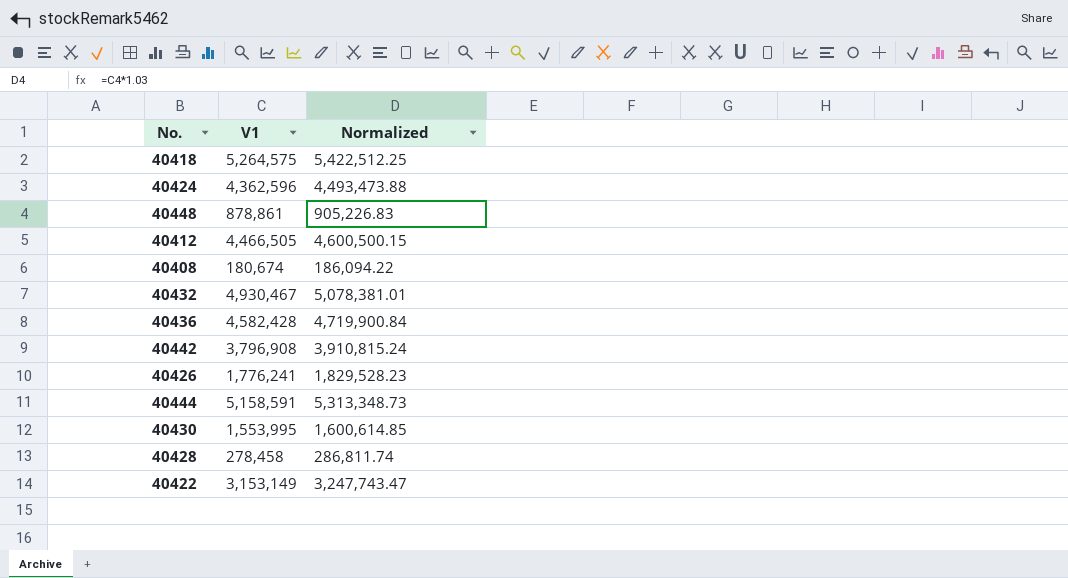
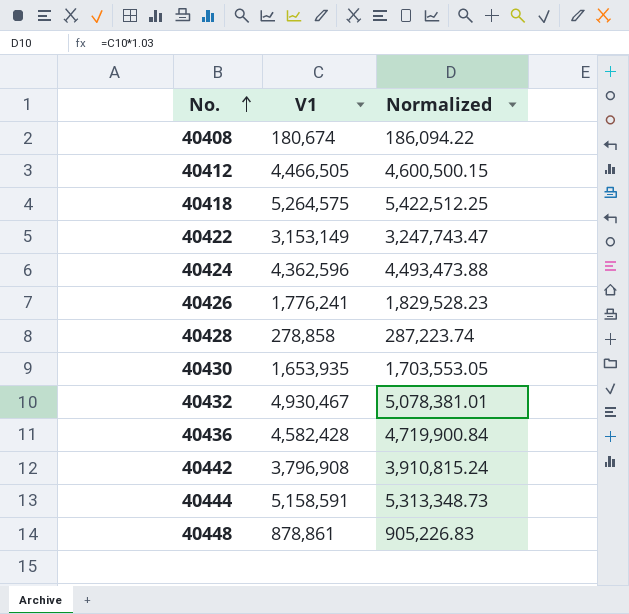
row order: none -> No. ascending
40428 | V1: 278,458 -> 278,858
40428 | Normalized: 286,811.74 -> 287,223.74
40430 | V1: 1,553,995 -> 1,653,935
40430 | Normalized: 1,600,614.85 -> 1,703,553.05

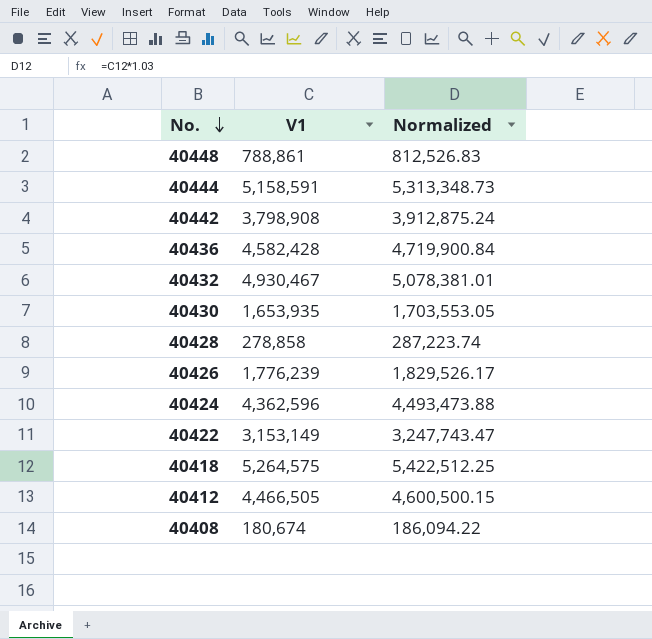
row order: No. ascending -> No. descending
40448 | V1: 878,861 -> 788,861
40448 | Normalized: 905,226.83 -> 812,526.83
40442 | V1: 3,796,908 -> 3,798,908
40442 | Normalized: 3,910,815.24 -> 3,912,875.24
40426 | V1: 1,776,241 -> 1,776,239
40426 | Normalized: 1,829,528.23 -> 1,829,526.17

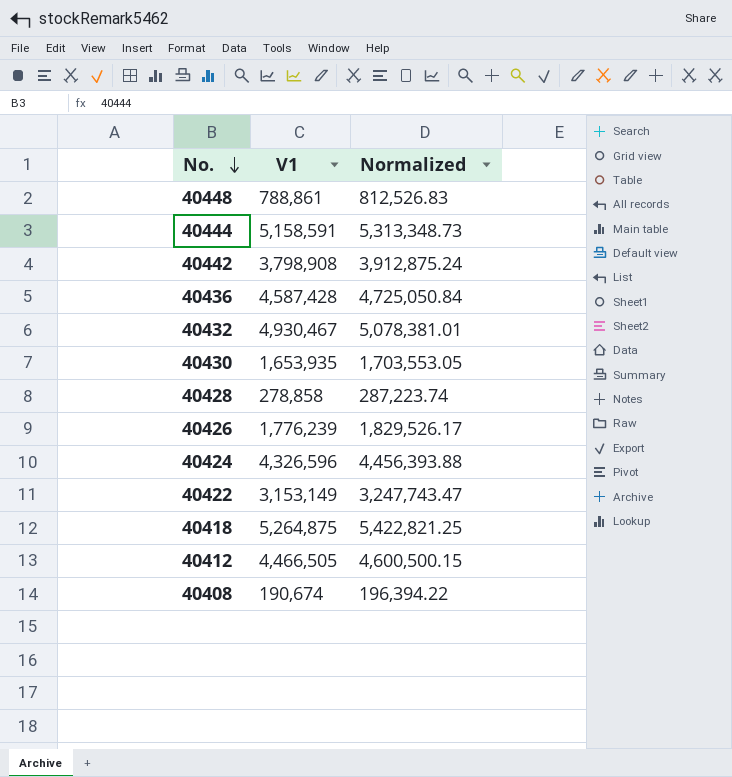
40436 | V1: 4,582,428 -> 4,587,428
40436 | Normalized: 4,719,900.84 -> 4,725,050.84
40424 | V1: 4,362,596 -> 4,326,596
40424 | Normalized: 4,493,473.88 -> 4,456,393.88
40418 | V1: 5,264,575 -> 5,264,875
40418 | Normalized: 5,422,512.25 -> 5,422,821.25
40408 | V1: 180,674 -> 190,674
40408 | Normalized: 186,094.22 -> 196,394.22

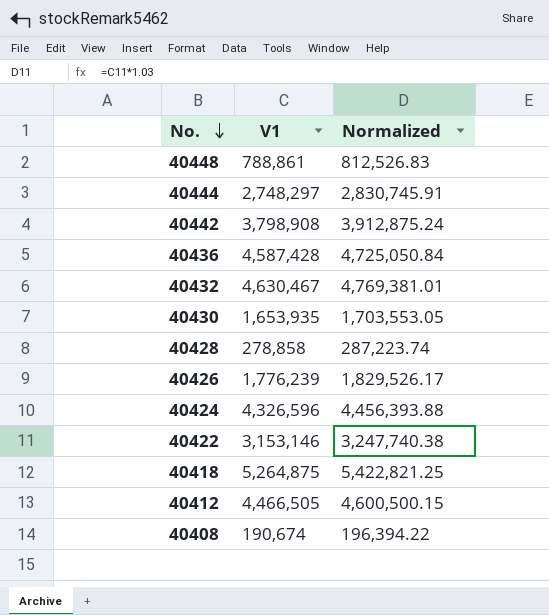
40444 | V1: 5,158,591 -> 2,748,297
40444 | Normalized: 5,313,348.73 -> 2,830,745.91
40432 | V1: 4,930,467 -> 4,630,467
40432 | Normalized: 5,078,381.01 -> 4,769,381.01
40422 | V1: 3,153,149 -> 3,153,146
40422 | Normalized: 3,247,743.47 -> 3,247,740.38

